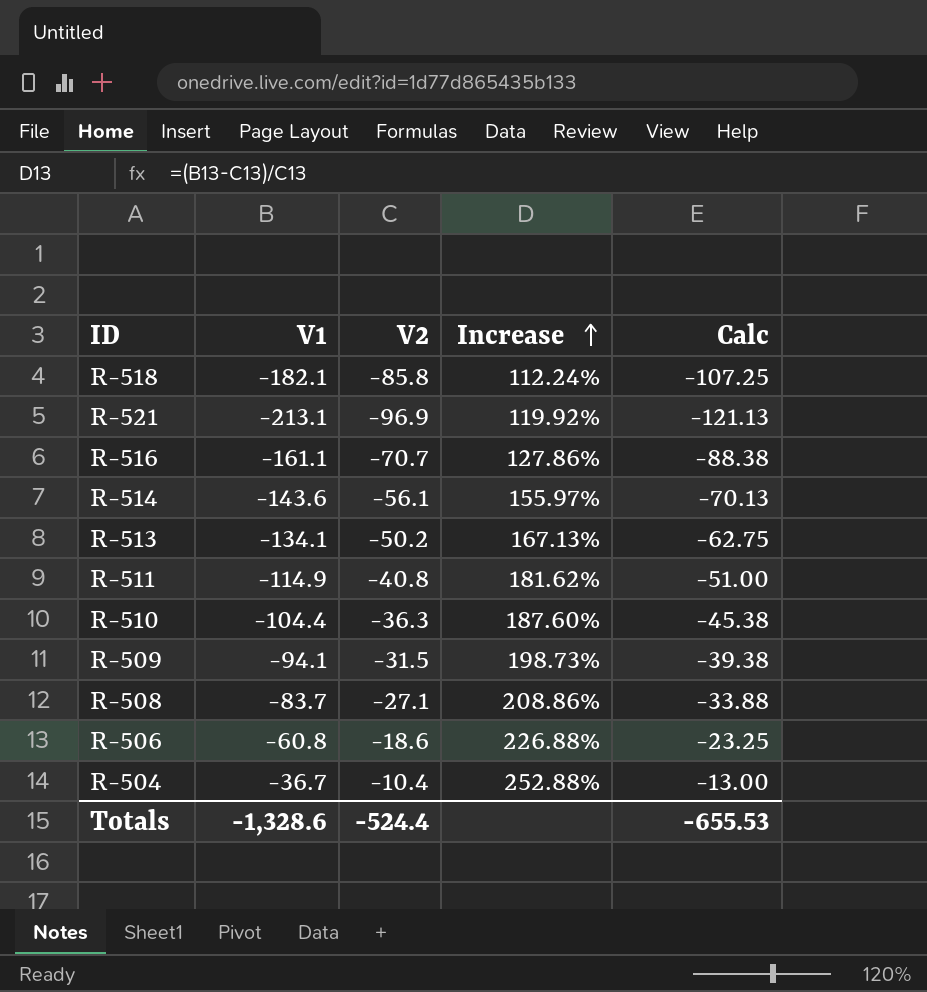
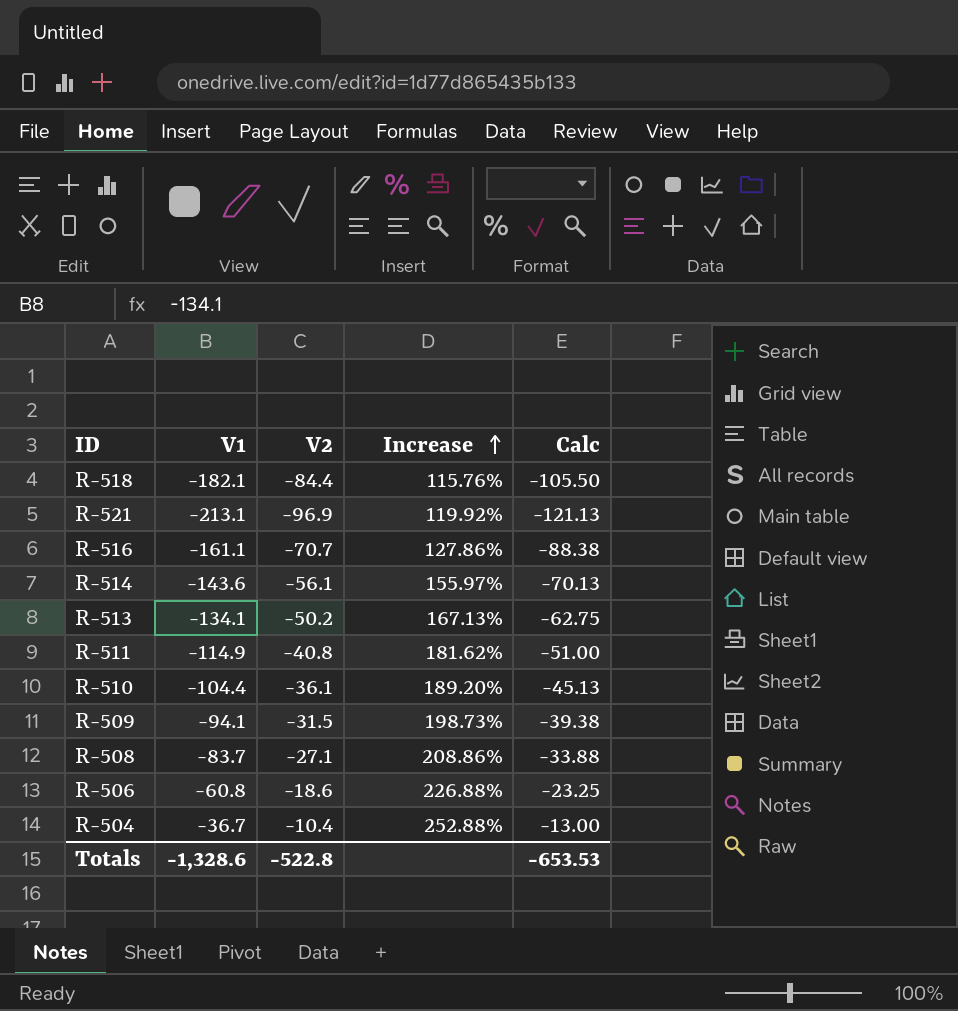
R-518 | V2: -85.8 -> -84.4
R-518 | Increase: 112.24% -> 115.76%
R-518 | Calc: -107.25 -> -105.50
R-510 | V2: -36.3 -> -36.1
R-510 | Increase: 187.60% -> 189.20%
R-510 | Calc: -45.38 -> -45.13
Totals | V2: -524.4 -> -522.8
Totals | Calc: -655.53 -> -653.53

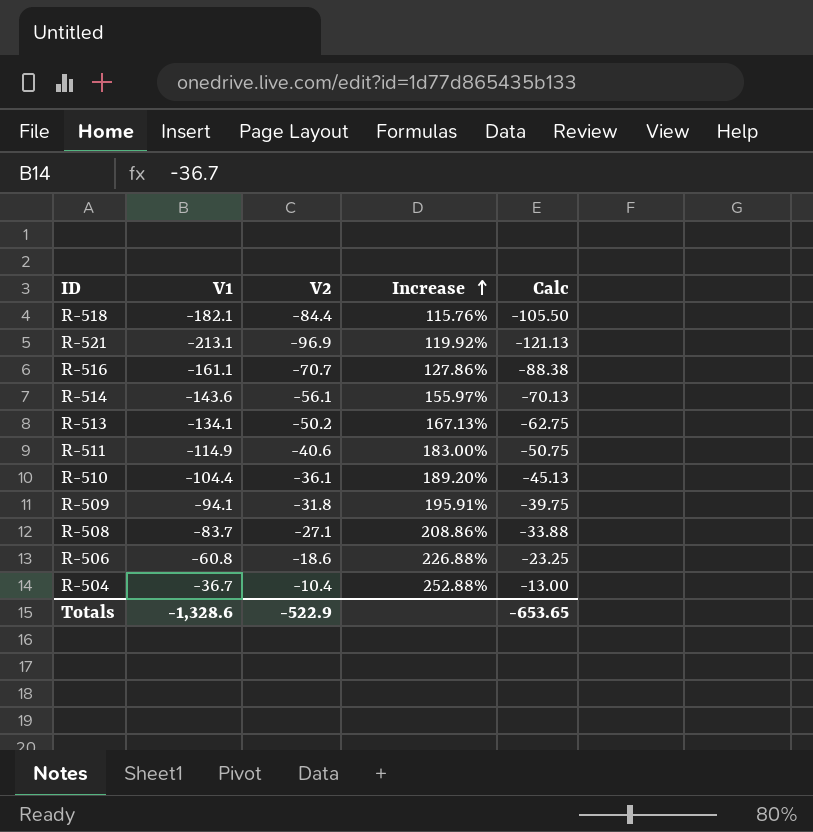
R-511 | V2: -40.8 -> -40.6
R-511 | Increase: 181.62% -> 183.00%
R-511 | Calc: -51.00 -> -50.75
R-509 | V2: -31.5 -> -31.8
R-509 | Increase: 198.73% -> 195.91%
R-509 | Calc: -39.38 -> -39.75
Totals | V2: -522.8 -> -522.9
Totals | Calc: -653.53 -> -653.65

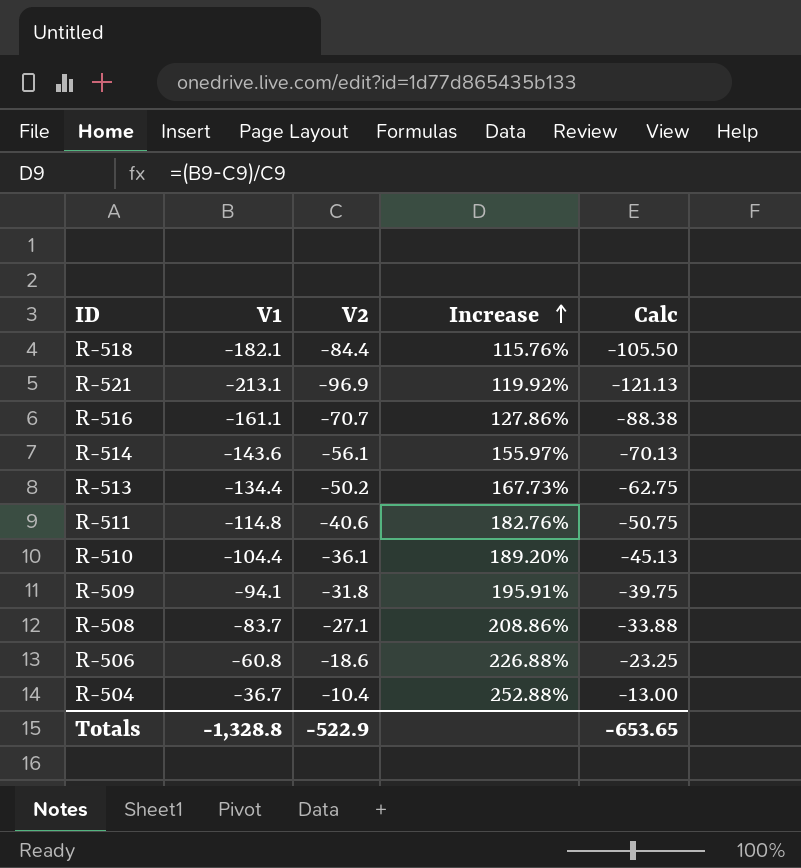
R-513 | V1: -134.1 -> -134.4
R-513 | Increase: 167.13% -> 167.73%
R-511 | V1: -114.9 -> -114.8
R-511 | Increase: 183.00% -> 182.76%
Totals | V1: -1,328.6 -> -1,328.8

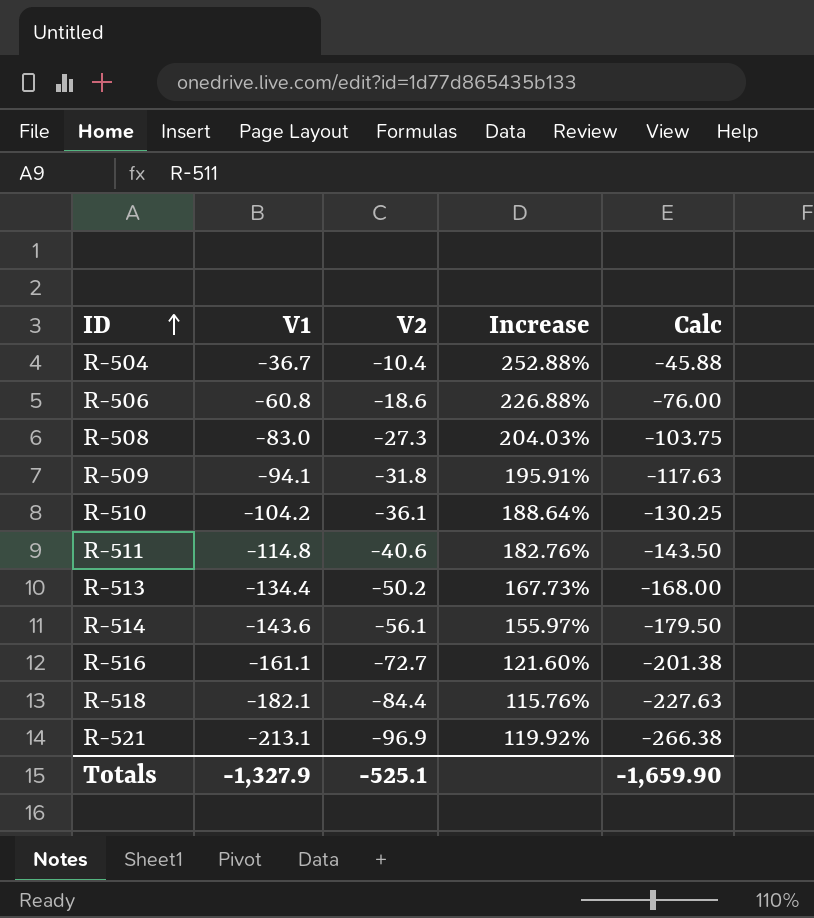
row order: Increase ascending -> ID ascending
column Calc | formula: [V2] * 1.25 -> [V1] * 1.25
R-508 | V1: -83.7 -> -83.0
R-508 | V2: -27.1 -> -27.3
R-508 | Increase: 208.86% -> 204.03%
R-510 | V1: -104.4 -> -104.2
R-510 | Increase: 189.20% -> 188.64%
R-516 | V2: -70.7 -> -72.7
R-516 | Increase: 127.86% -> 121.60%
Totals | V1: -1,328.8 -> -1,327.9
Totals | V2: -522.9 -> -525.1
Totals | Calc: -653.65 -> -1,659.90

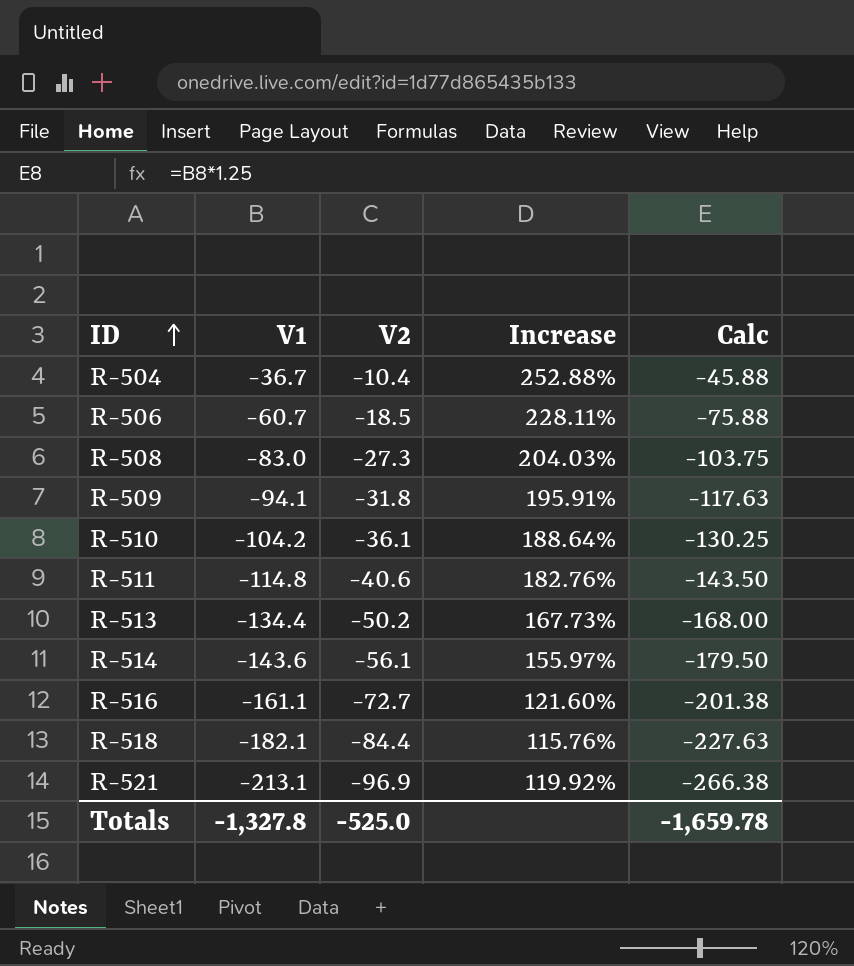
R-506 | V1: -60.8 -> -60.7
R-506 | V2: -18.6 -> -18.5
R-506 | Increase: 226.88% -> 228.11%
R-506 | Calc: -76.00 -> -75.88
Totals | V1: -1,327.9 -> -1,327.8
Totals | V2: -525.1 -> -525.0
Totals | Calc: -1,659.90 -> -1,659.78

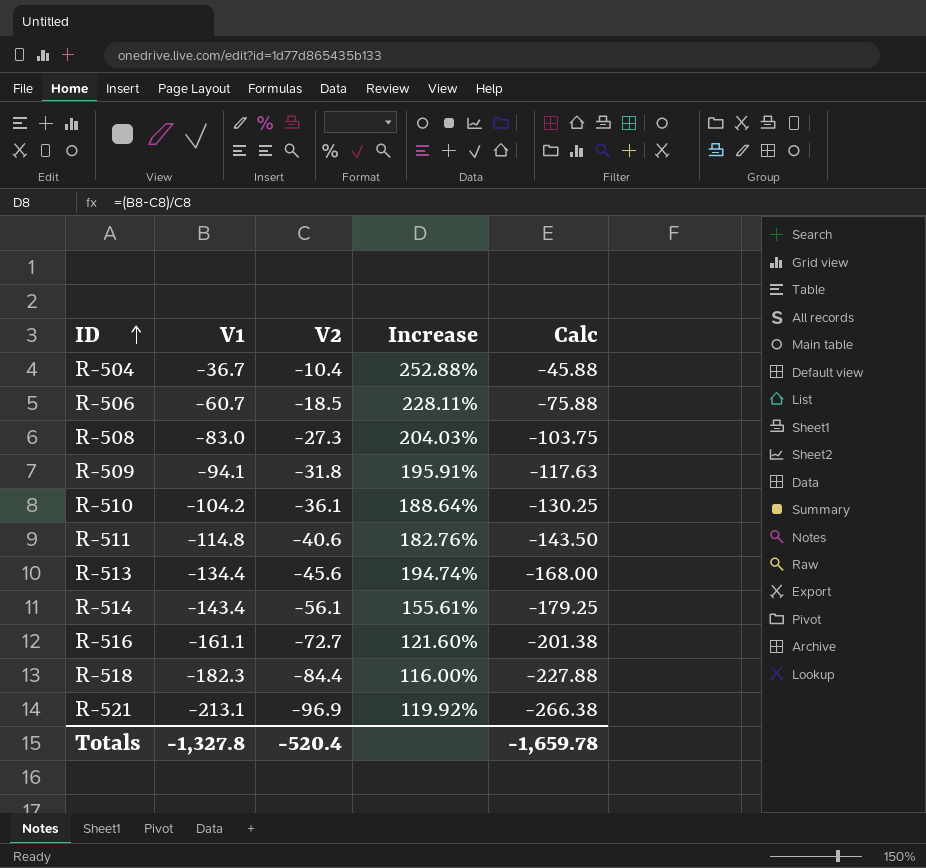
R-513 | V2: -50.2 -> -45.6
R-513 | Increase: 167.73% -> 194.74%
R-514 | V1: -143.6 -> -143.4
R-514 | Increase: 155.97% -> 155.61%
R-514 | Calc: -179.50 -> -179.25
R-518 | V1: -182.1 -> -182.3
R-518 | Increase: 115.76% -> 116.00%
R-518 | Calc: -227.63 -> -227.88
Totals | V2: -525.0 -> -520.4

